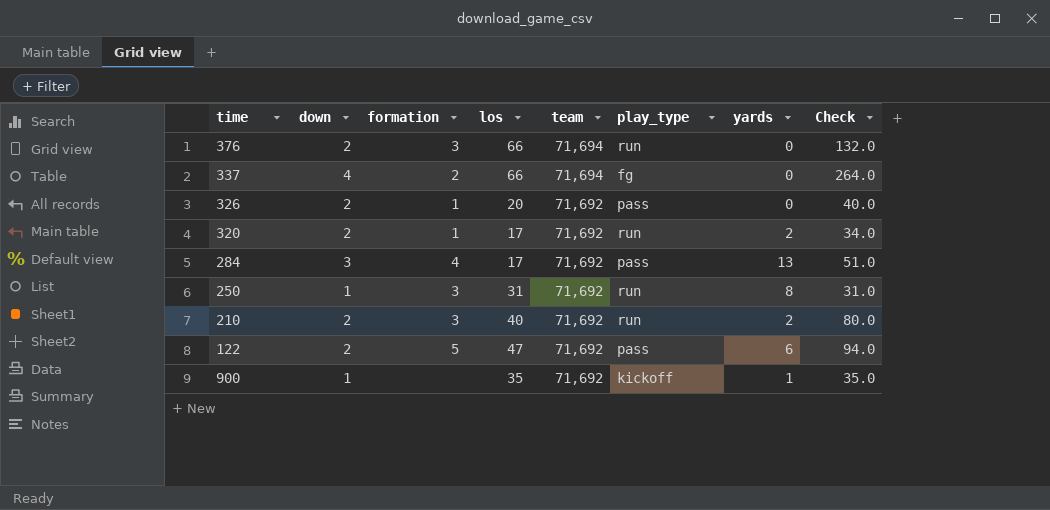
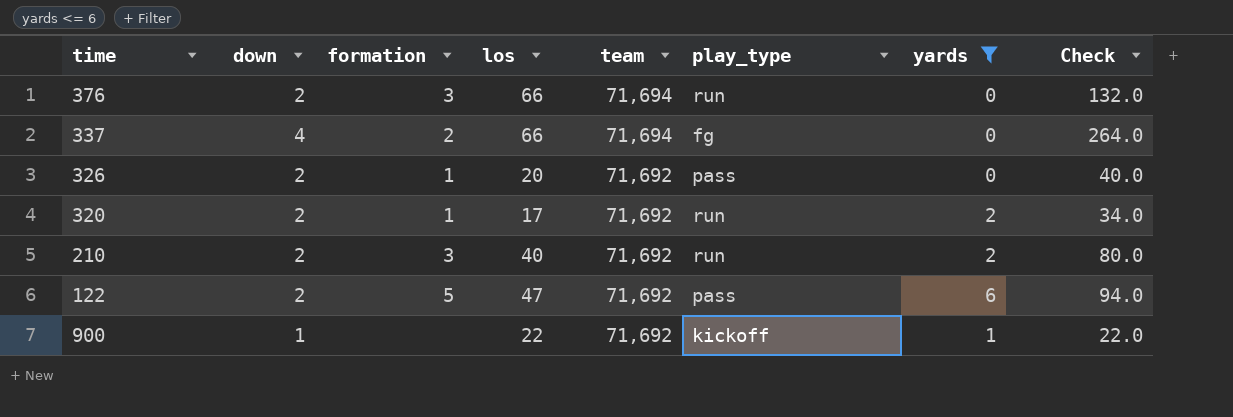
filter: none -> yards <= 6
900 | los: 35 -> 22
900 | Check: 35.0 -> 22.0

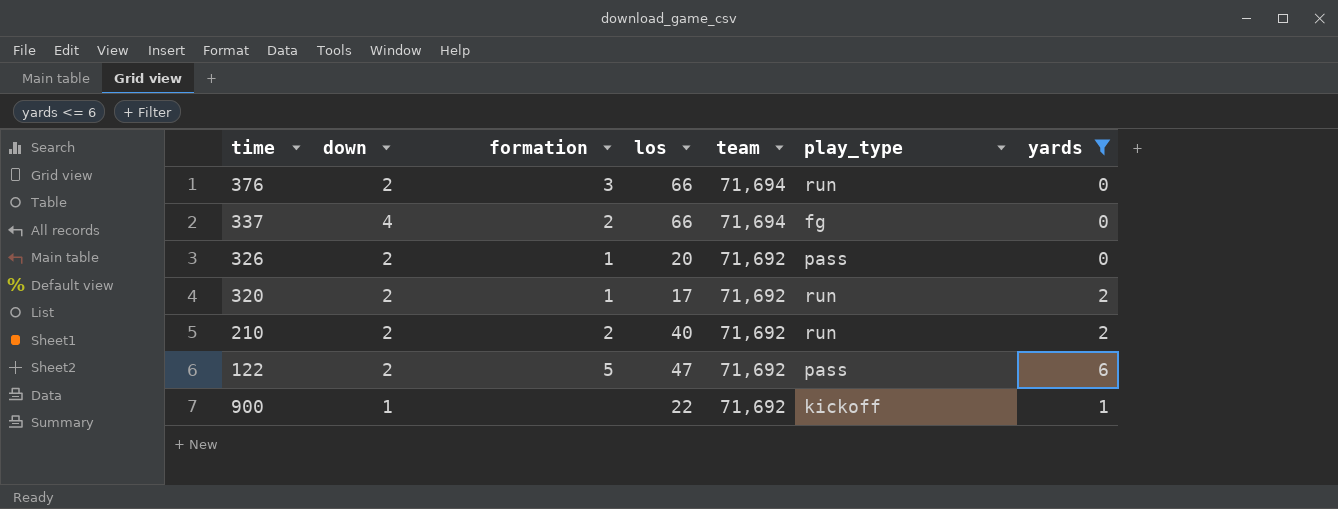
column Check | formula: [down] * [los] -> none
210 | formation: 3 -> 2

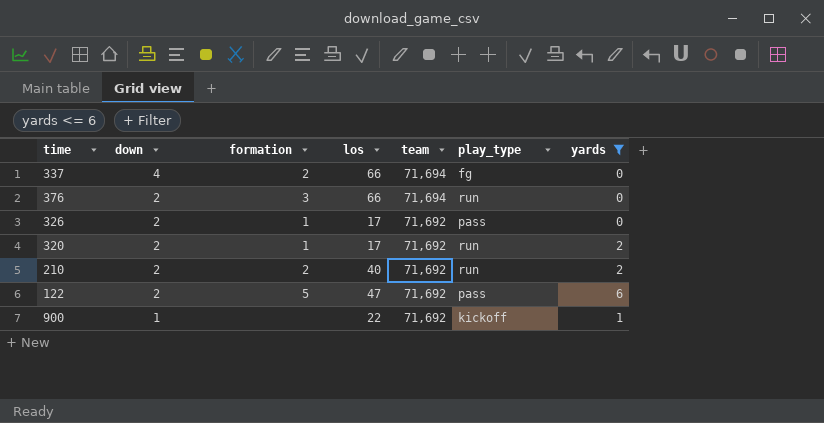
row order: team descending -> down descending
326 | los: 20 -> 17

